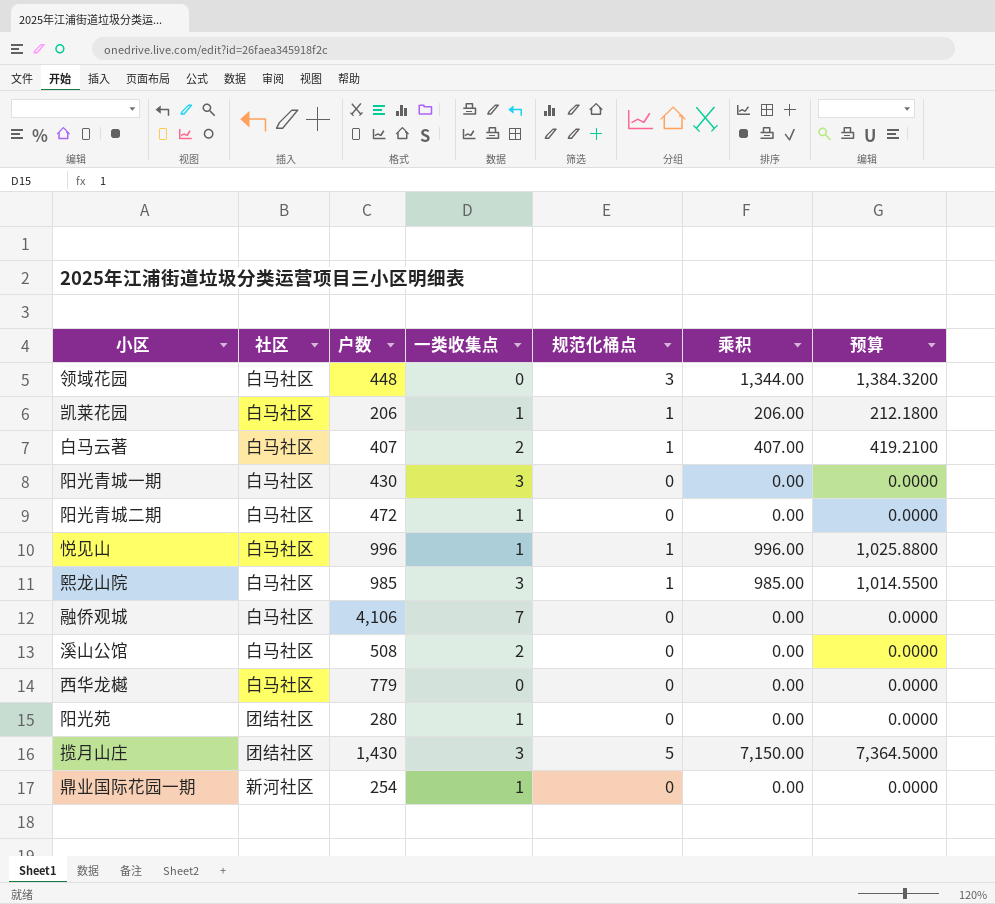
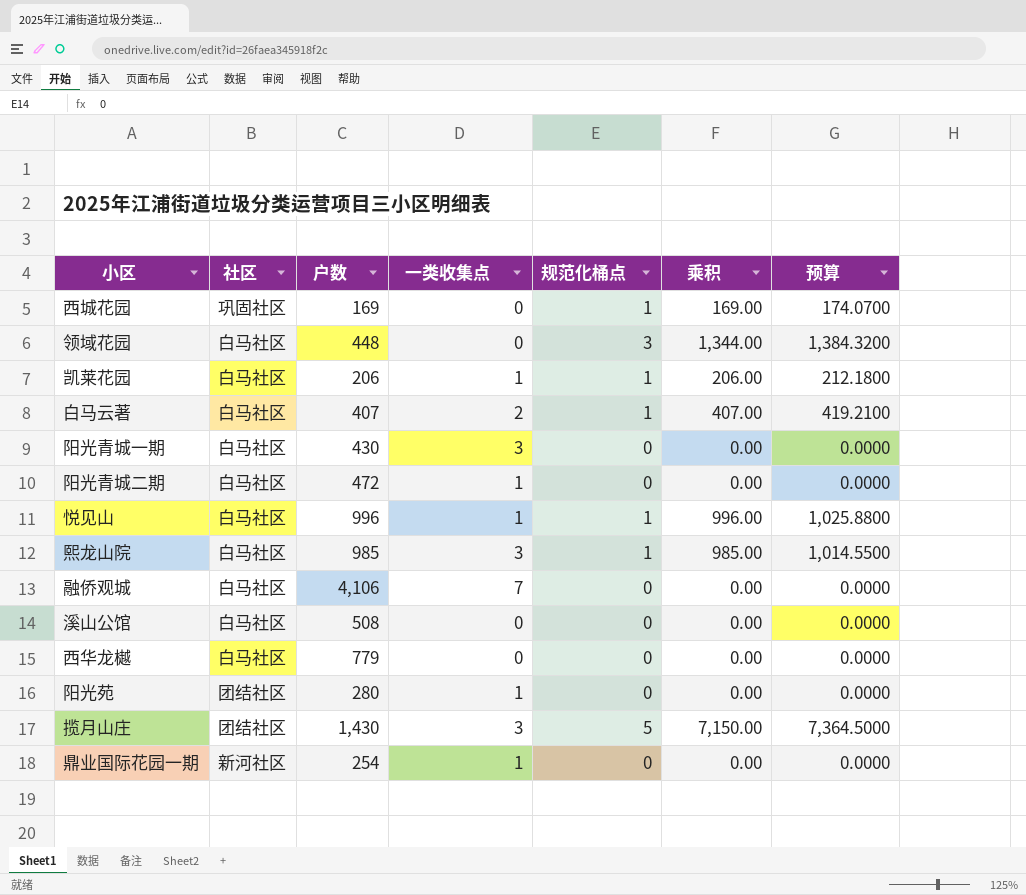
row 西城花园: none -> 巩固社区 | 169 | 0 | 1 | 169.00 | 174.0700
溪山公馆 | 一类收集点: 2 -> 0

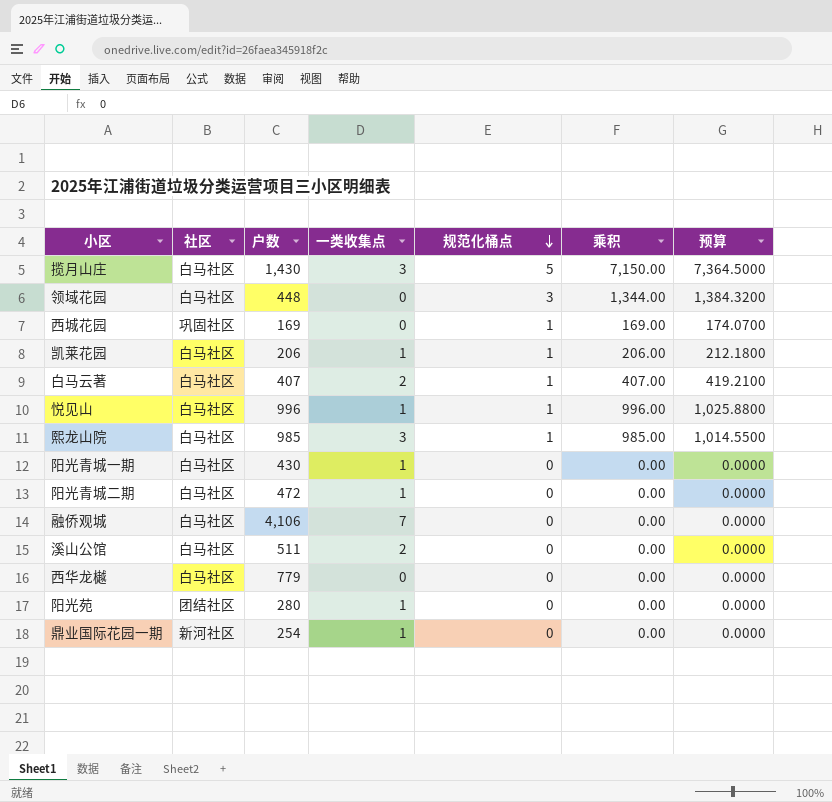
row order: none -> 规范化桶点 descending
揽月山庄 | 社区: 团结社区 -> 白马社区
阳光青城一期 | 一类收集点: 3 -> 1
溪山公馆 | 户数: 508 -> 511
溪山公馆 | 一类收集点: 0 -> 2

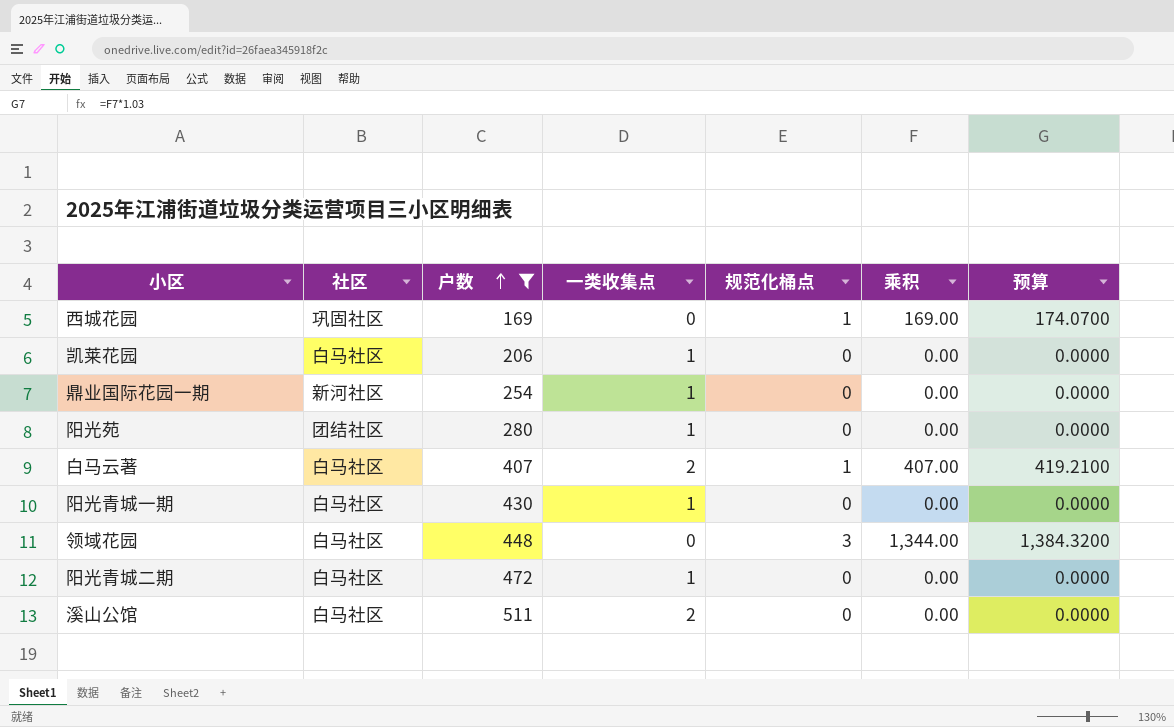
filter: none -> 户数 <= 511
row order: 规范化桶点 descending -> 户数 ascending
凯莱花园 | 规范化桶点: 1 -> 0
凯莱花园 | 乘积: 206.00 -> 0.00
凯莱花园 | 预算: 212.1800 -> 0.0000

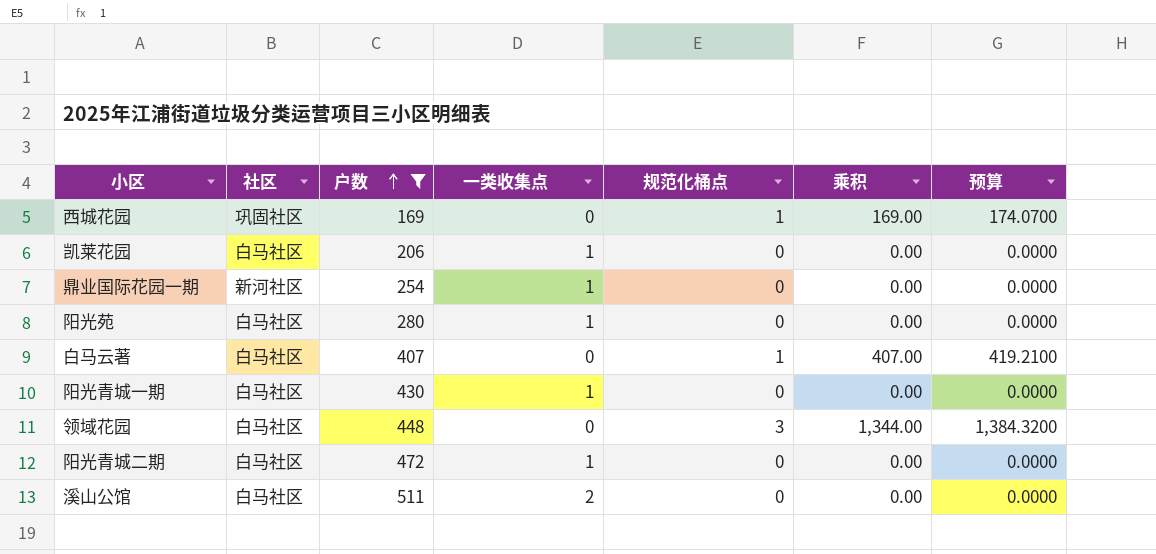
阳光苑 | 社区: 团结社区 -> 白马社区
白马云著 | 一类收集点: 2 -> 0

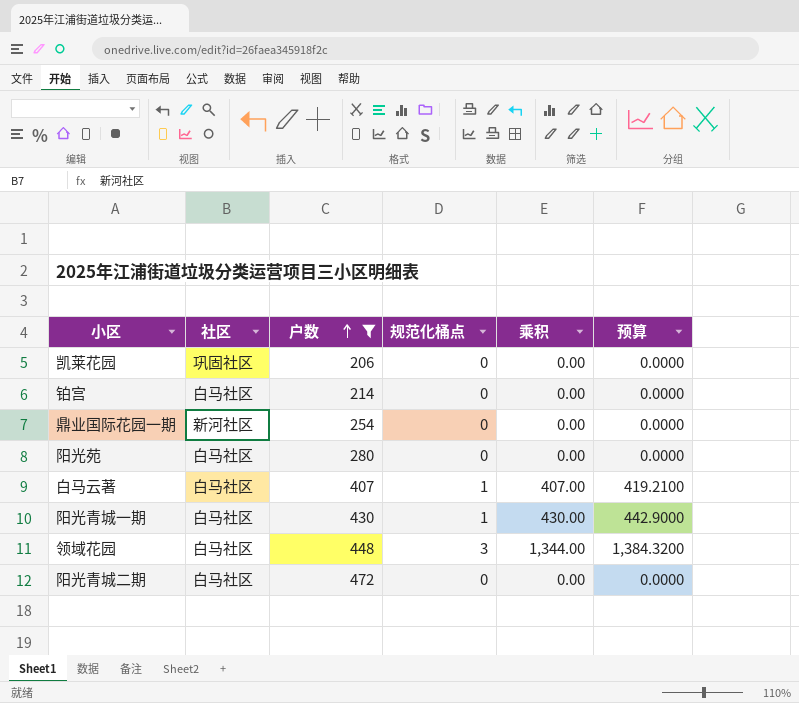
column 一类收集点 | position: 4 -> none
row 西城花园: 巩固社区 | 169 | 0 | 1 | 169.00 | 174.0700 -> none
row 溪山公馆: 白马社区 | 511 | 2 | 0 | 0.00 | 0.0000 -> none
凯莱花园 | 社区: 白马社区 -> 巩固社区
row 铂宫: none -> 白马社区 | 214 | 0 | 0.00 | 0.0000
阳光青城一期 | 规范化桶点: 0 -> 1
阳光青城一期 | 乘积: 0.00 -> 430.00
阳光青城一期 | 预算: 0.0000 -> 442.9000

